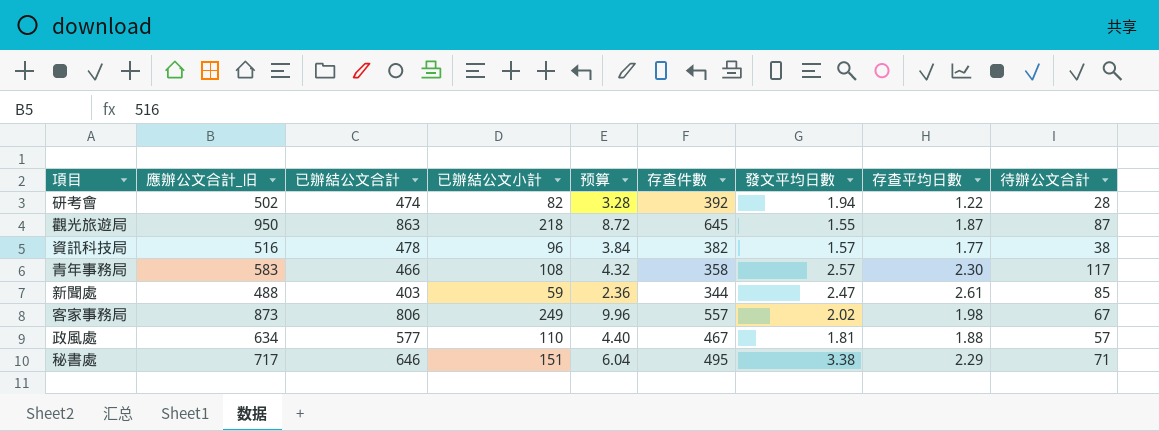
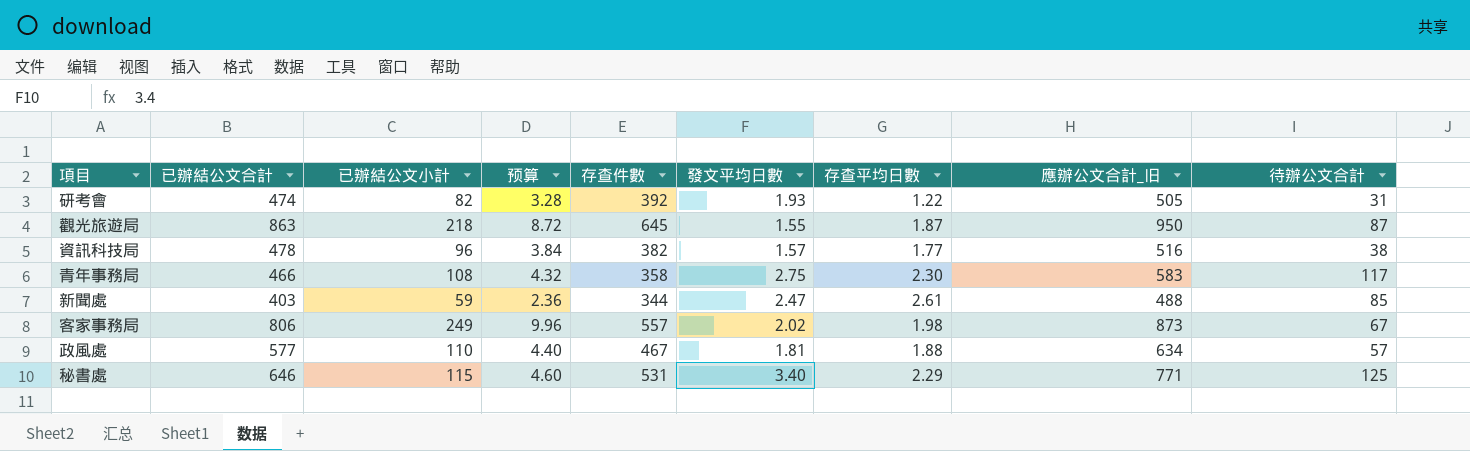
column 應辦公文合計_旧 | position: 2 -> 8
研考會 | 發文平均日數: 1.94 -> 1.93
研考會 | 應辦公文合計_旧: 502 -> 505
研考會 | 待辦公文合計: 28 -> 31
青年事務局 | 發文平均日數: 2.57 -> 2.75
秘書處 | 已辦結公文小計: 151 -> 115
秘書處 | 预算: 6.04 -> 4.60
秘書處 | 存查件數: 495 -> 531
秘書處 | 發文平均日數: 3.38 -> 3.40
秘書處 | 應辦公文合計_旧: 717 -> 771
秘書處 | 待辦公文合計: 71 -> 125

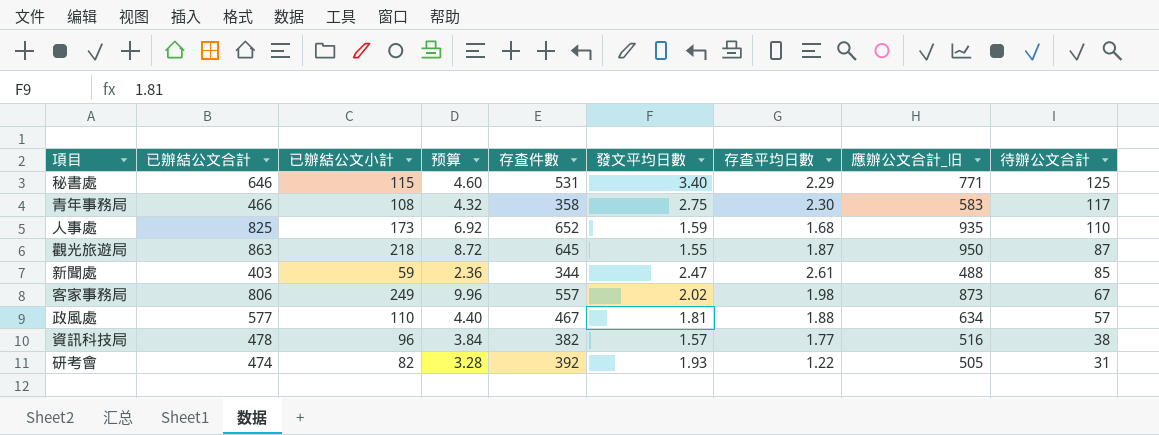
row order: none -> 待辦公文合計 descending
row 人事處: none -> 825 | 173 | 6.92 | 652 | 1.59 | 1.68 | 935 | 110

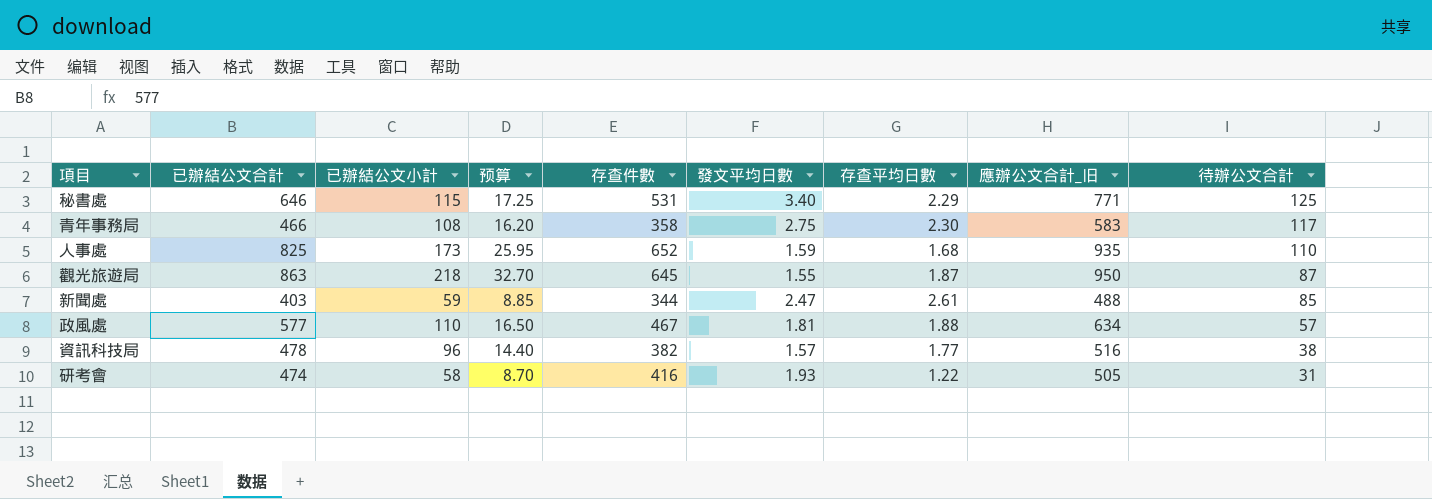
column 预算 | formula: [已辦結公文小計] * 0.04 -> [已辦結公文小計] * 0.15
row 客家事務局: 806 | 249 | 9.96 | 557 | 2.02 | 1.98 | 873 | 67 -> none
研考會 | 已辦結公文小計: 82 -> 58
研考會 | 存查件數: 392 -> 416

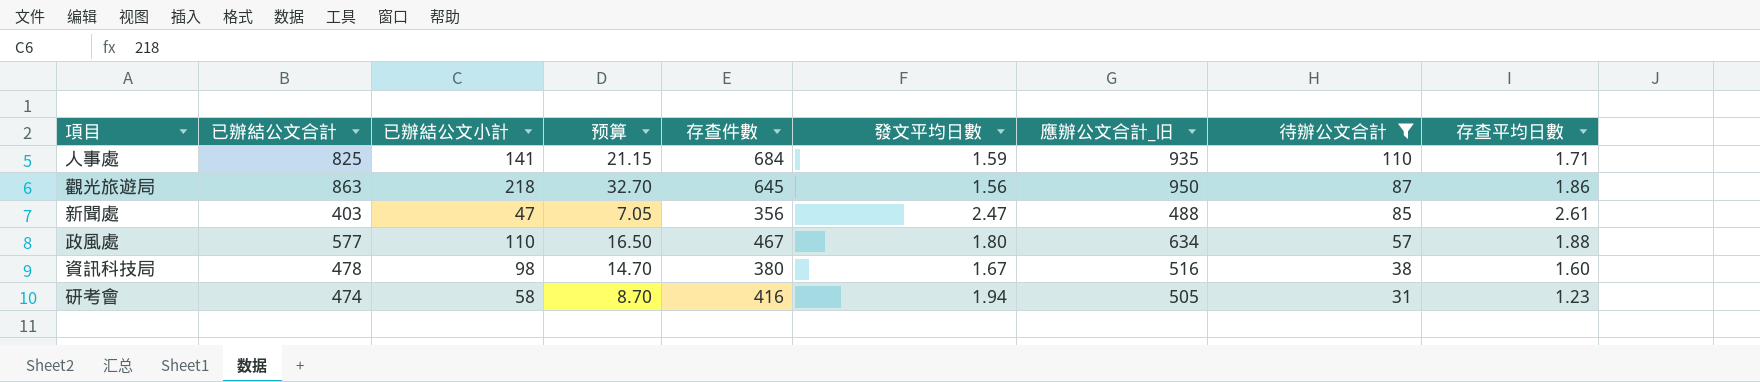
filter: none -> 待辦公文合計 <= 110
column 存查平均日數 | position: 7 -> 9
人事處 | 已辦結公文小計: 173 -> 141
人事處 | 预算: 25.95 -> 21.15
人事處 | 存查件數: 652 -> 684
人事處 | 存查平均日數: 1.68 -> 1.71
觀光旅遊局 | 發文平均日數: 1.55 -> 1.56
觀光旅遊局 | 存查平均日數: 1.87 -> 1.86
新聞處 | 已辦結公文小計: 59 -> 47
新聞處 | 预算: 8.85 -> 7.05
新聞處 | 存查件數: 344 -> 356
政風處 | 發文平均日數: 1.81 -> 1.80
資訊科技局 | 已辦結公文小計: 96 -> 98
資訊科技局 | 预算: 14.40 -> 14.70
資訊科技局 | 存查件數: 382 -> 380
資訊科技局 | 發文平均日數: 1.57 -> 1.67
資訊科技局 | 存查平均日數: 1.77 -> 1.60
研考會 | 發文平均日數: 1.93 -> 1.94
研考會 | 存查平均日數: 1.22 -> 1.23

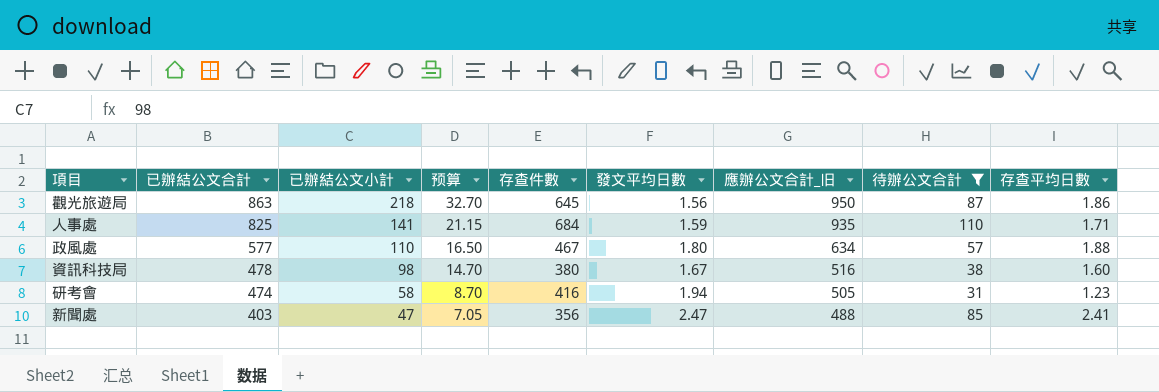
row order: 待辦公文合計 descending -> 已辦結公文合計 descending
新聞處 | 存查平均日數: 2.61 -> 2.41

